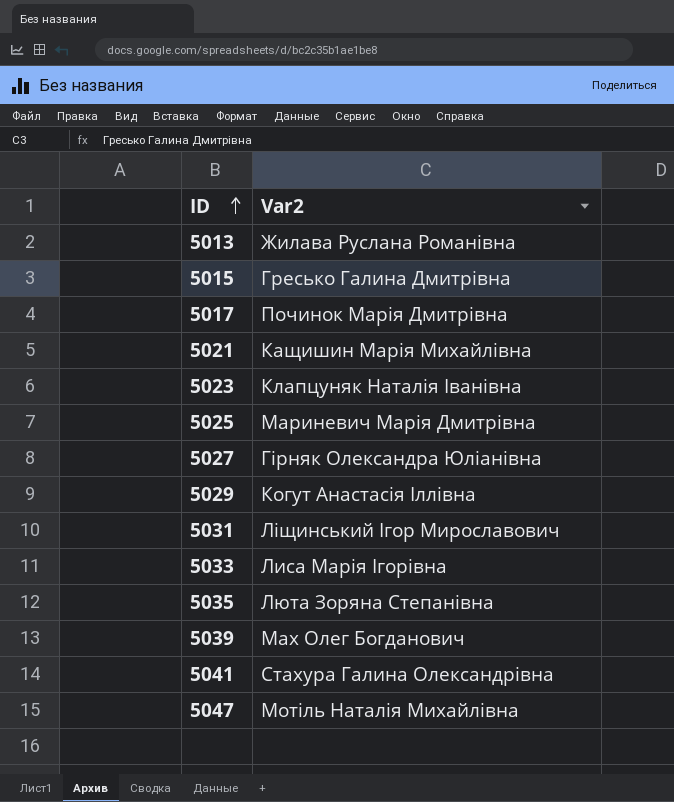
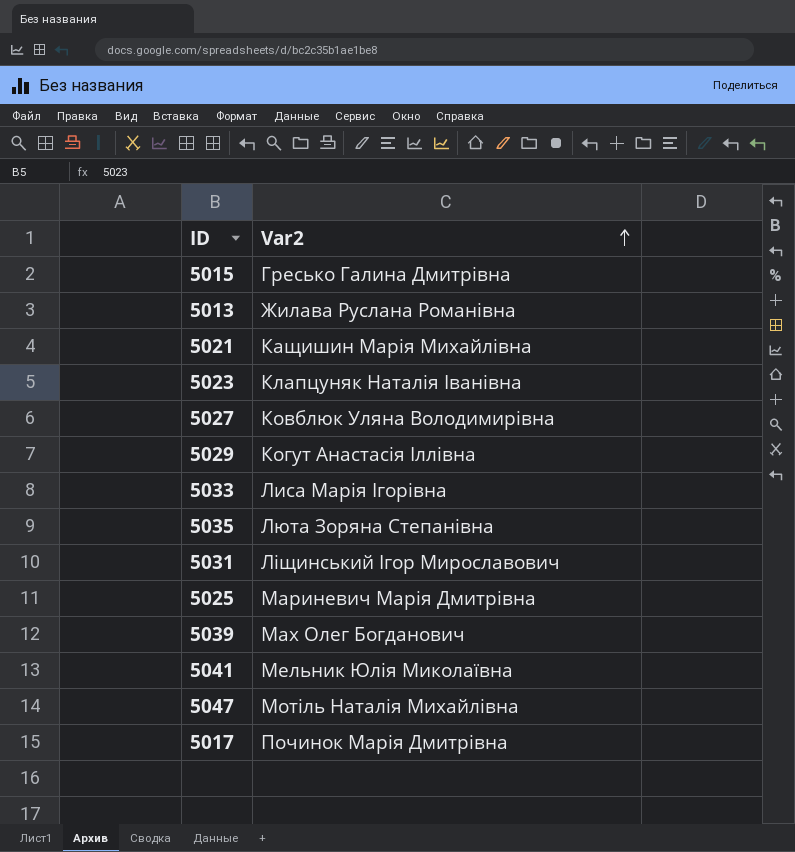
row order: ID ascending -> Var2 ascending
5027 | Var2: Гірняк Олександра Юліанівна -> Ковблюк Уляна Володимирівна
5041 | Var2: Стахура Галина Олександрівна -> Мельник Юлія Миколаївна

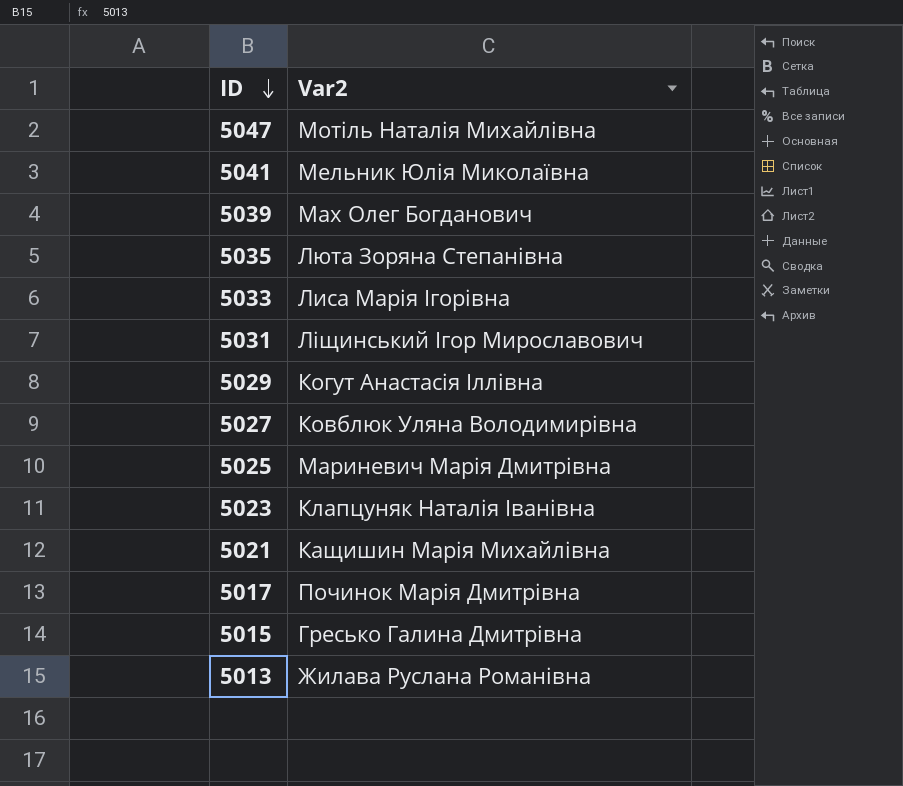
row order: Var2 ascending -> ID descending

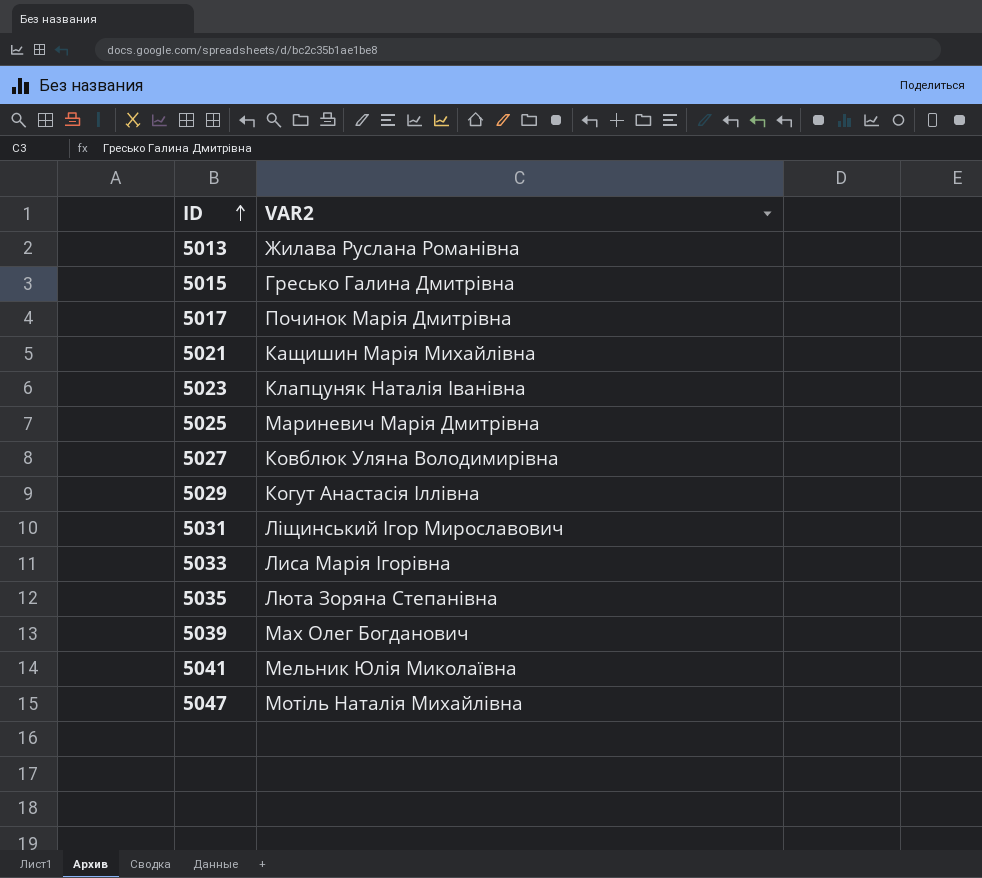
row order: ID descending -> ID ascending
column name: Var2 -> VAR2

